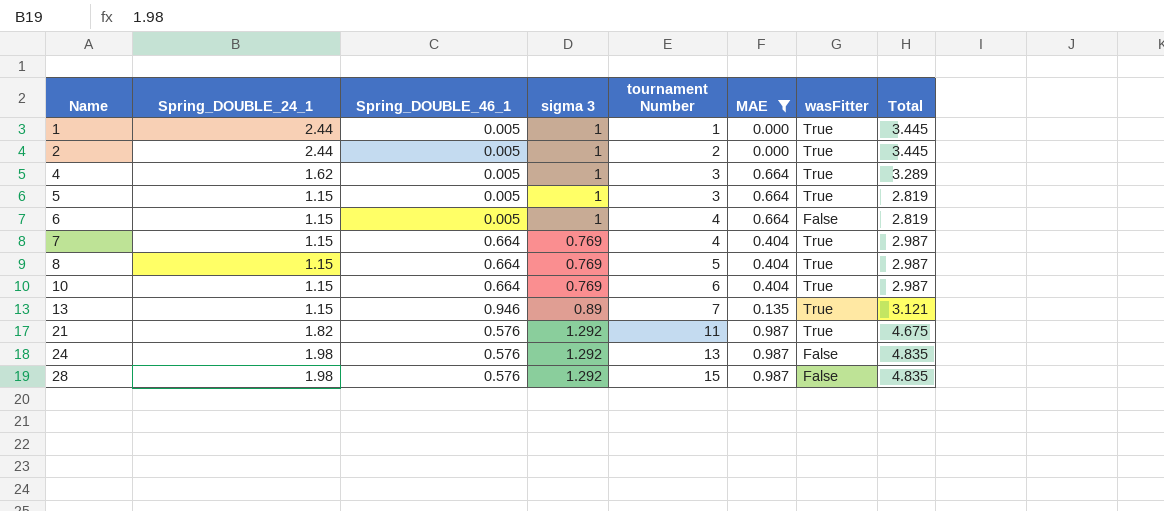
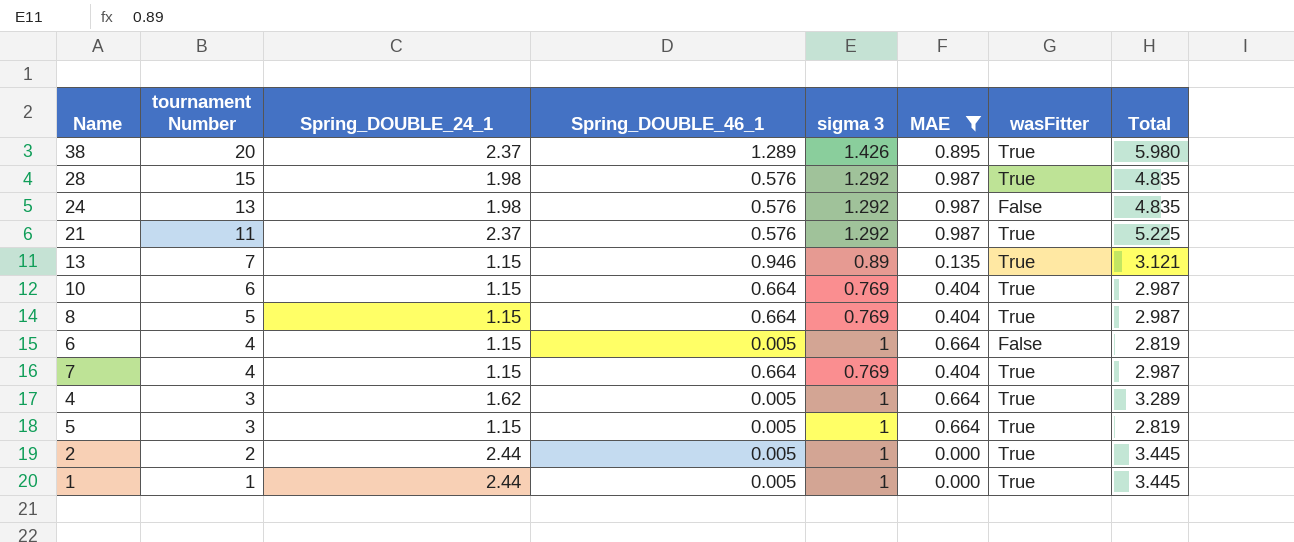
row order: Name ascending -> tournament Number descending
column tournament Number | position: 5 -> 2
row 38: none -> 20 | 2.37 | 1.289 | 1.426 | 0.895 | True | 5.980
28 | wasFitter: False -> True
21 | Spring_DOUBLE_24_1: 1.82 -> 2.37
21 | Total: 4.675 -> 5.225

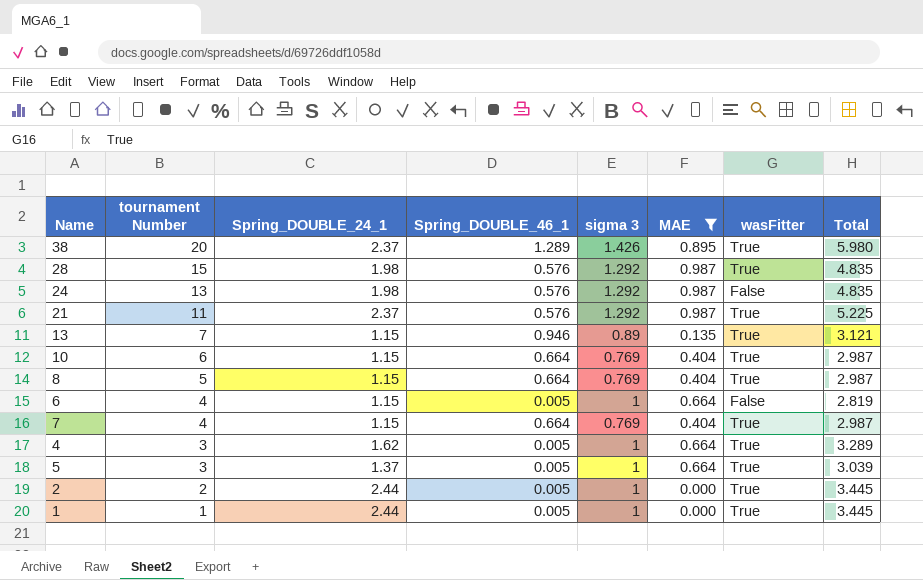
5 | Spring_DOUBLE_24_1: 1.15 -> 1.37
5 | Total: 2.819 -> 3.039

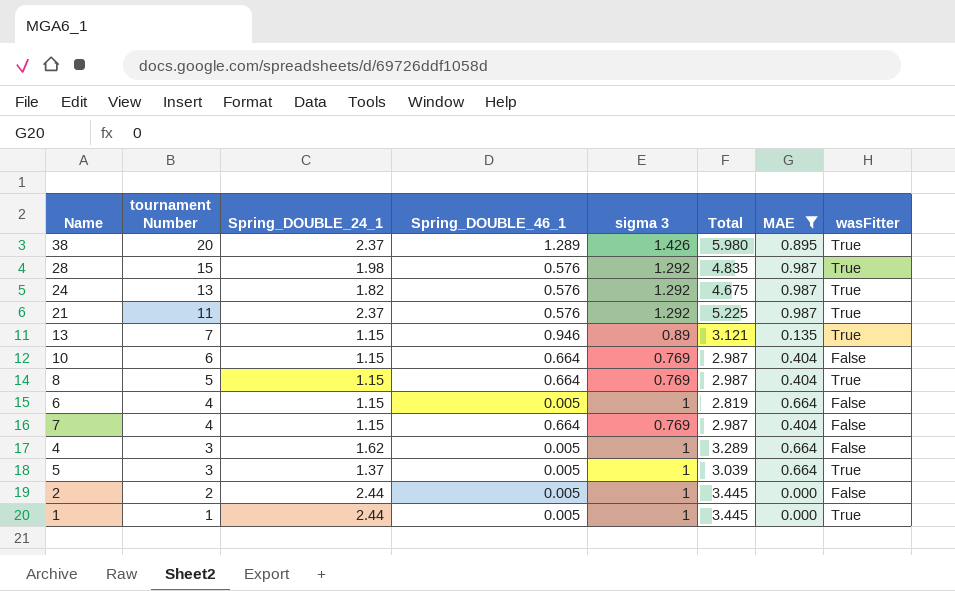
column Total | position: 8 -> 6
24 | Spring_DOUBLE_24_1: 1.98 -> 1.82
24 | Total: 4.835 -> 4.675
24 | wasFitter: False -> True
10 | wasFitter: True -> False
7 | wasFitter: True -> False
4 | wasFitter: True -> False
2 | wasFitter: True -> False

